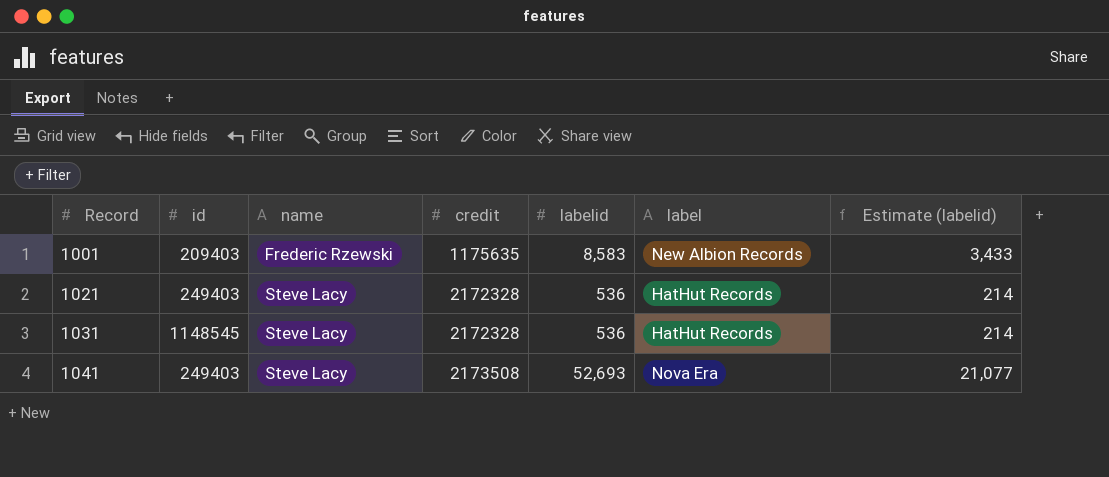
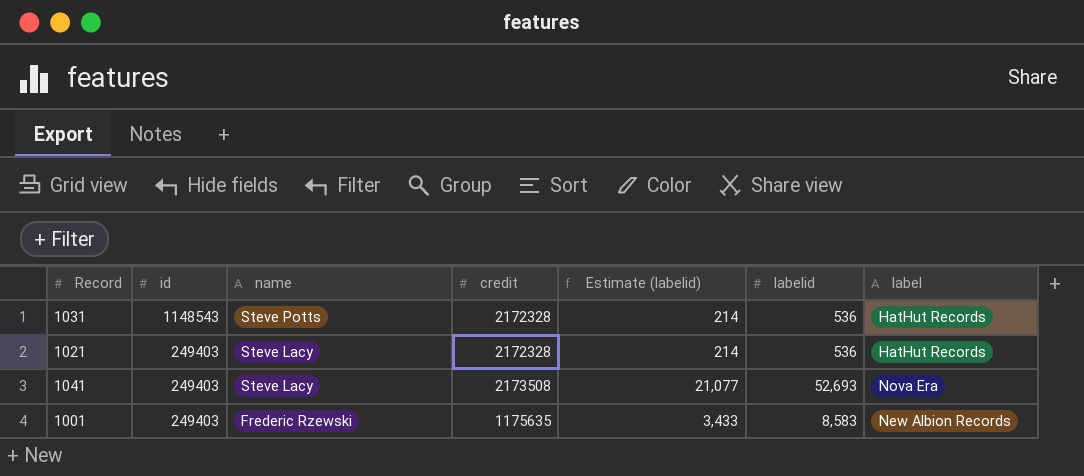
row order: Record ascending -> id descending
column Estimate (labelid) | position: 7 -> 5
1031 | id: 1148545 -> 1148543
1031 | name: Steve Lacy -> Steve Potts
1001 | id: 209403 -> 249403

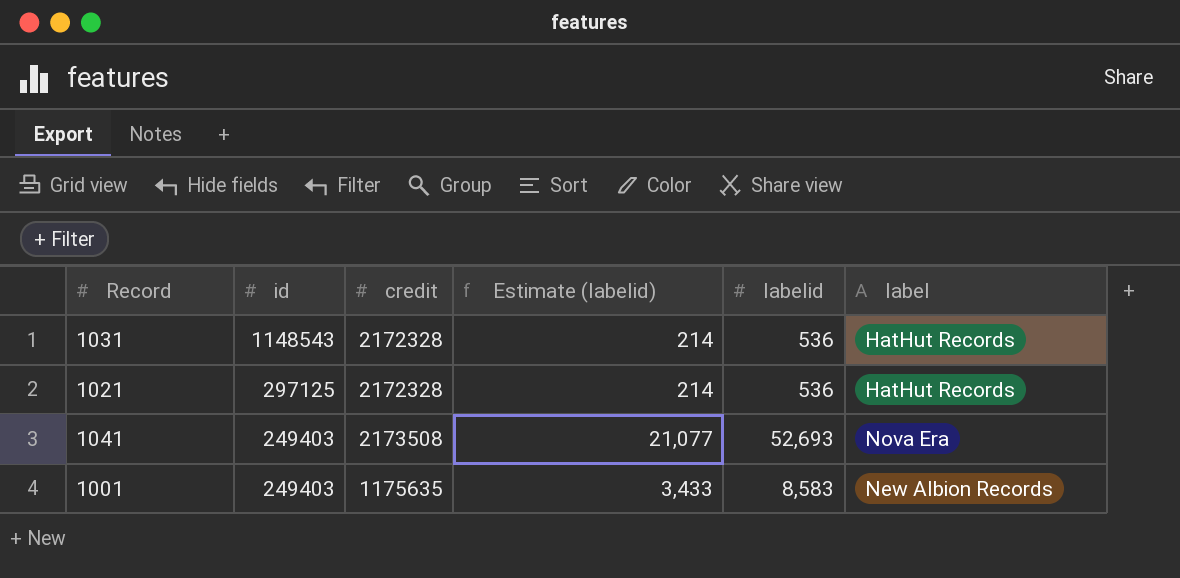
column name | position: 3 -> none
1021 | id: 249403 -> 297125

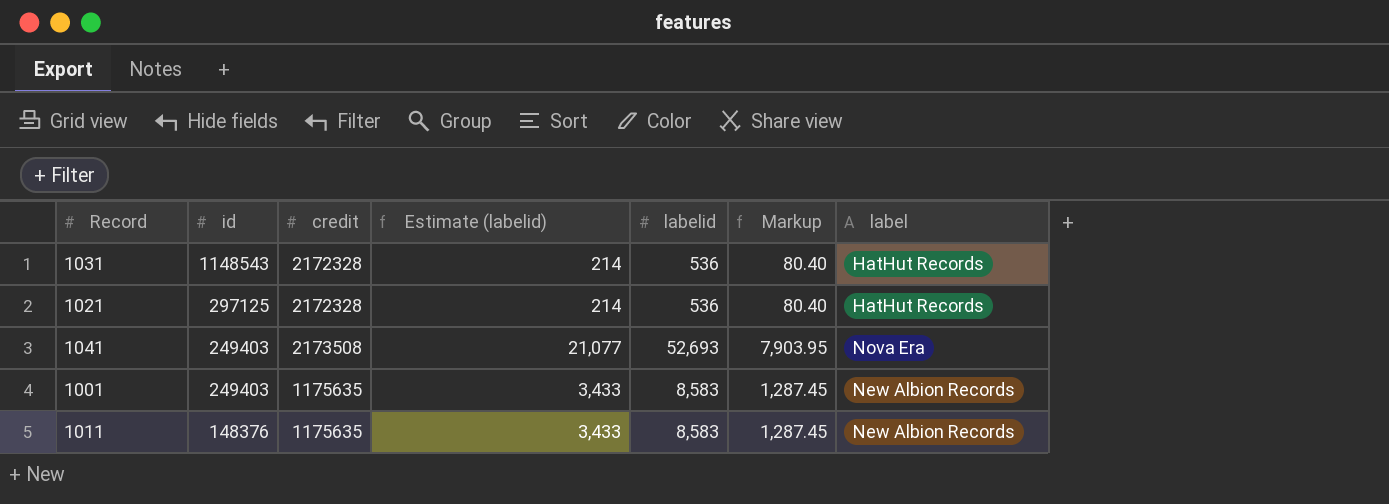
column Markup | formula: none -> [labelid] * 0.15
row 1011: none -> 148376 | 1175635 | 3,433 | 8,583 | 1,287.45 | New Albion Records

